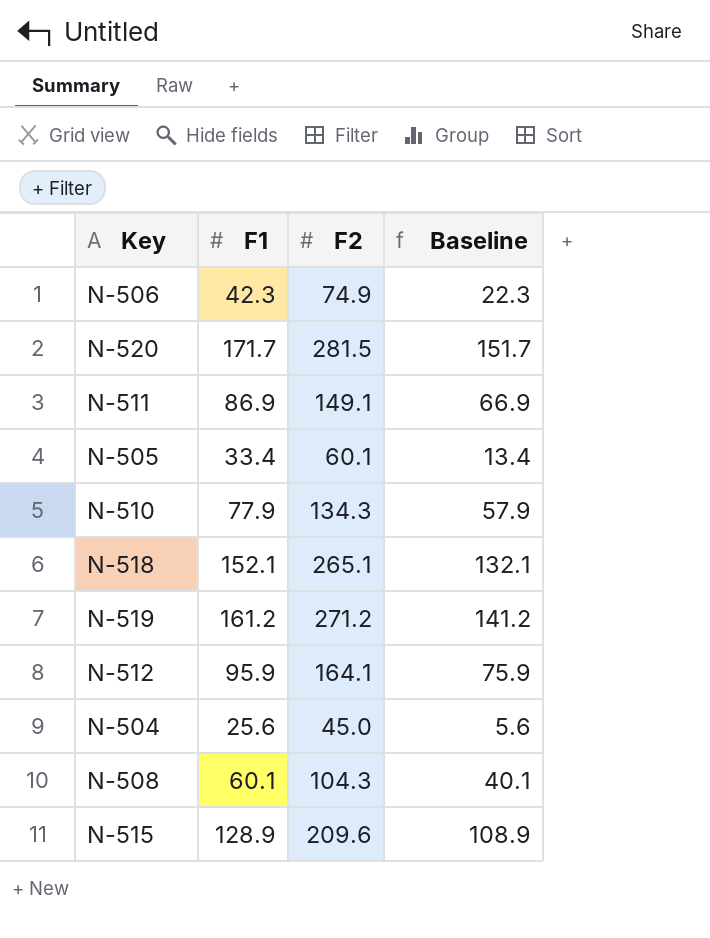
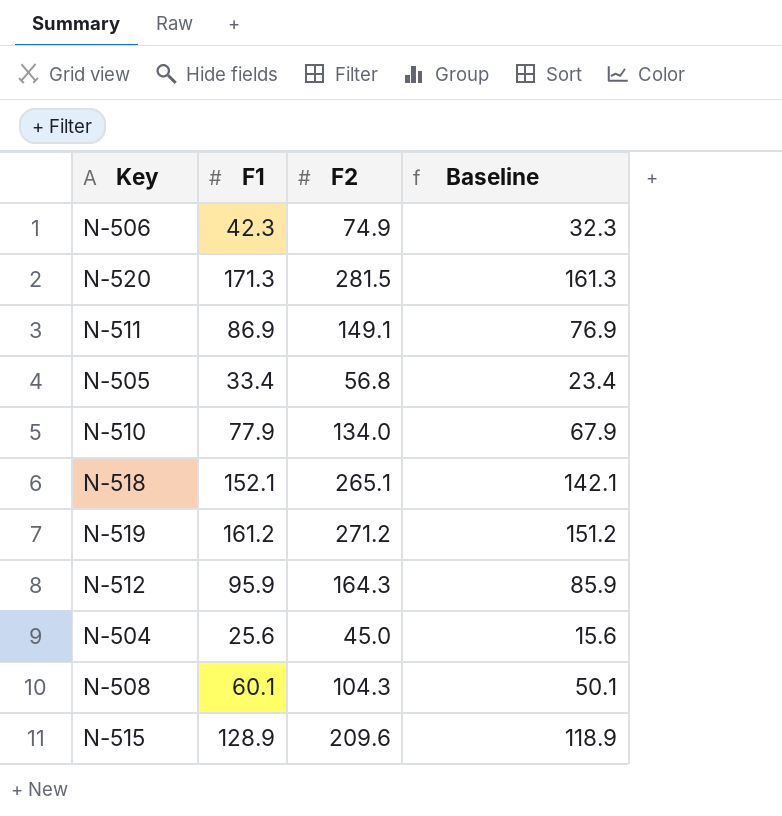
column Baseline | formula: [F1] - 20 -> [F1] - 10
N-520 | F1: 171.7 -> 171.3
N-505 | F2: 60.1 -> 56.8
N-510 | F2: 134.3 -> 134.0
N-512 | F2: 164.1 -> 164.3

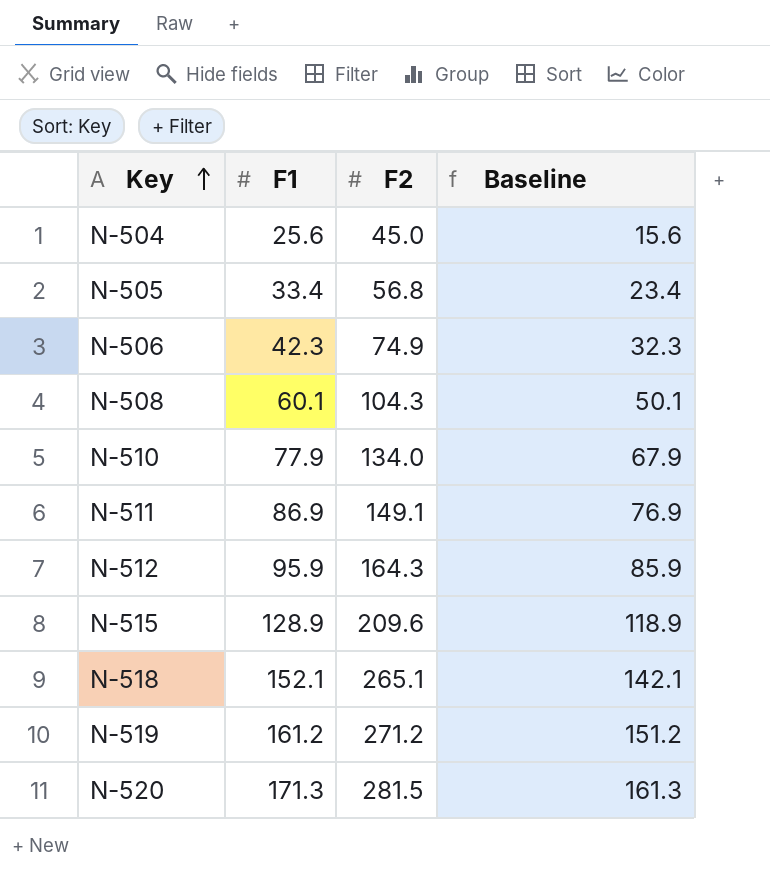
row order: none -> Key ascending

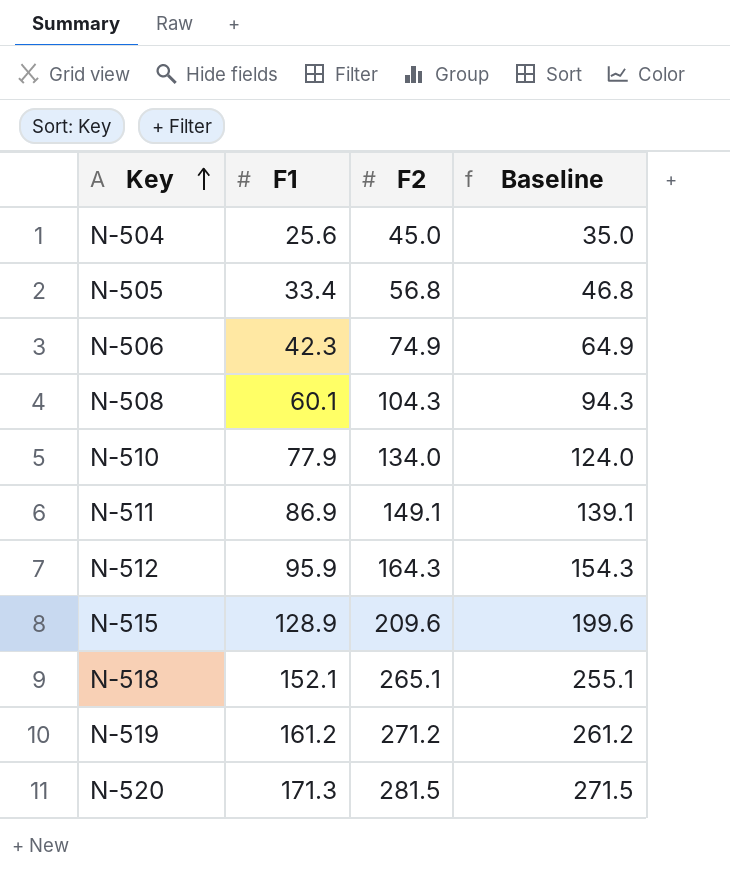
column Baseline | formula: [F1] - 10 -> [F2] - 10

